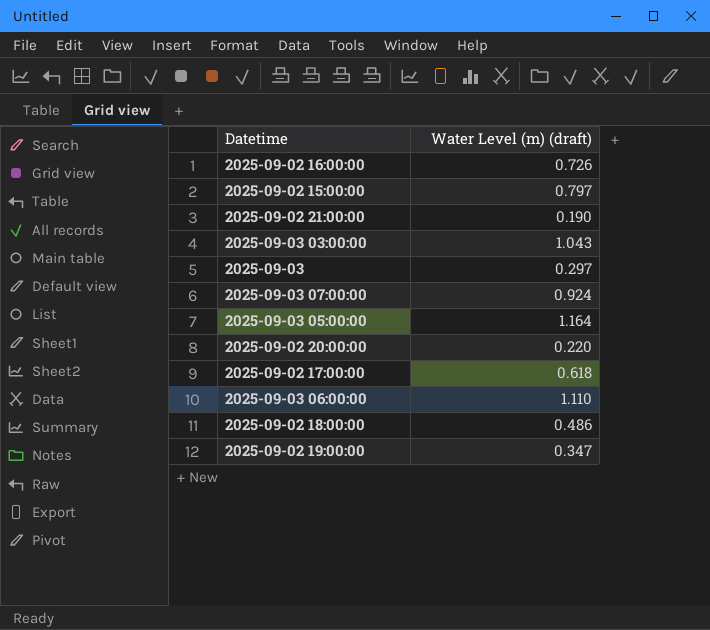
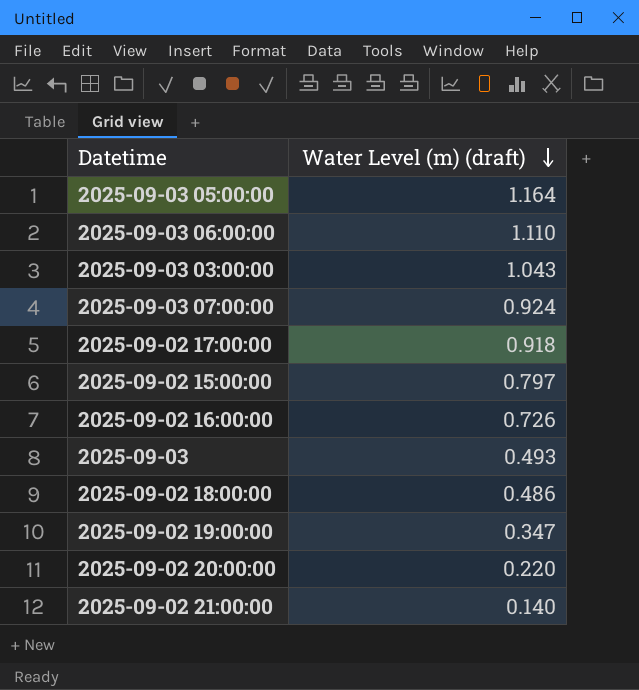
row order: none -> Water Level (m) (draft) descending
2025-09-02 17:00:00 | Water Level (m) (draft): 0.618 -> 0.918
2025-09-03 | Water Level (m) (draft): 0.297 -> 0.493
2025-09-02 21:00:00 | Water Level (m) (draft): 0.190 -> 0.140

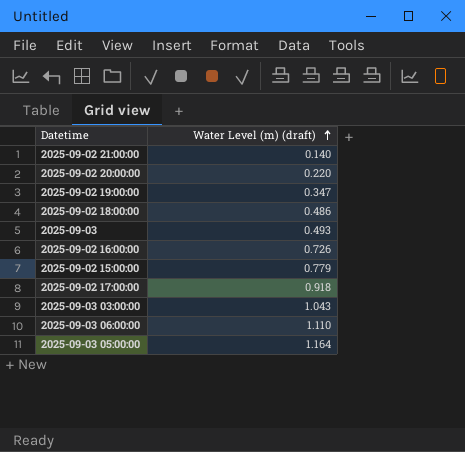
row order: Water Level (m) (draft) descending -> Water Level (m) (draft) ascending
row 2025-09-03 07:00:00: 0.924 -> none
2025-09-02 15:00:00 | Water Level (m) (draft): 0.797 -> 0.779

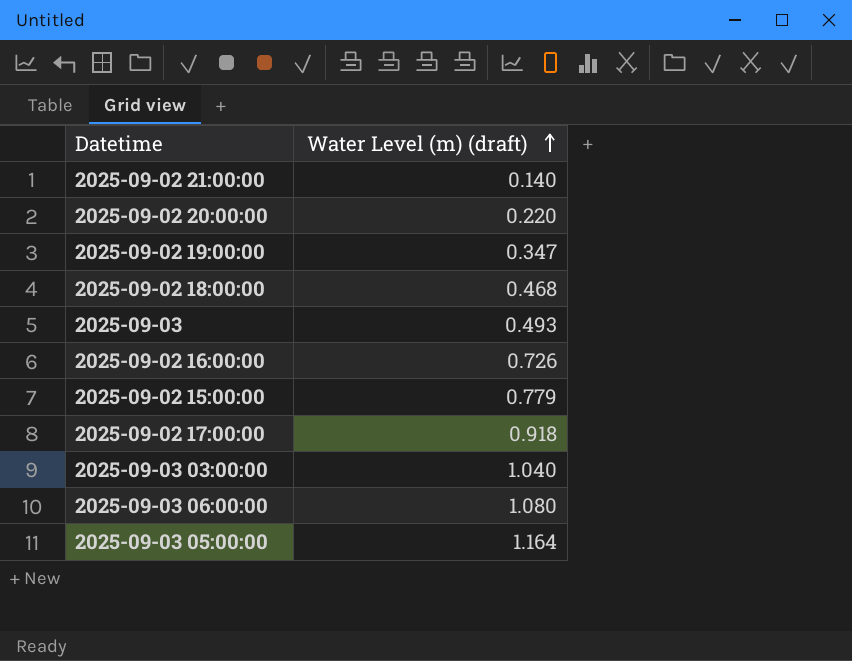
2025-09-02 18:00:00 | Water Level (m) (draft): 0.486 -> 0.468
2025-09-03 03:00:00 | Water Level (m) (draft): 1.043 -> 1.040
2025-09-03 06:00:00 | Water Level (m) (draft): 1.110 -> 1.080

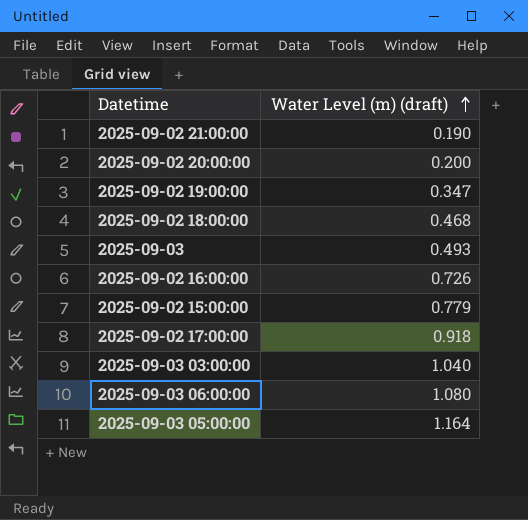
2025-09-02 21:00:00 | Water Level (m) (draft): 0.140 -> 0.190
2025-09-02 20:00:00 | Water Level (m) (draft): 0.220 -> 0.200

